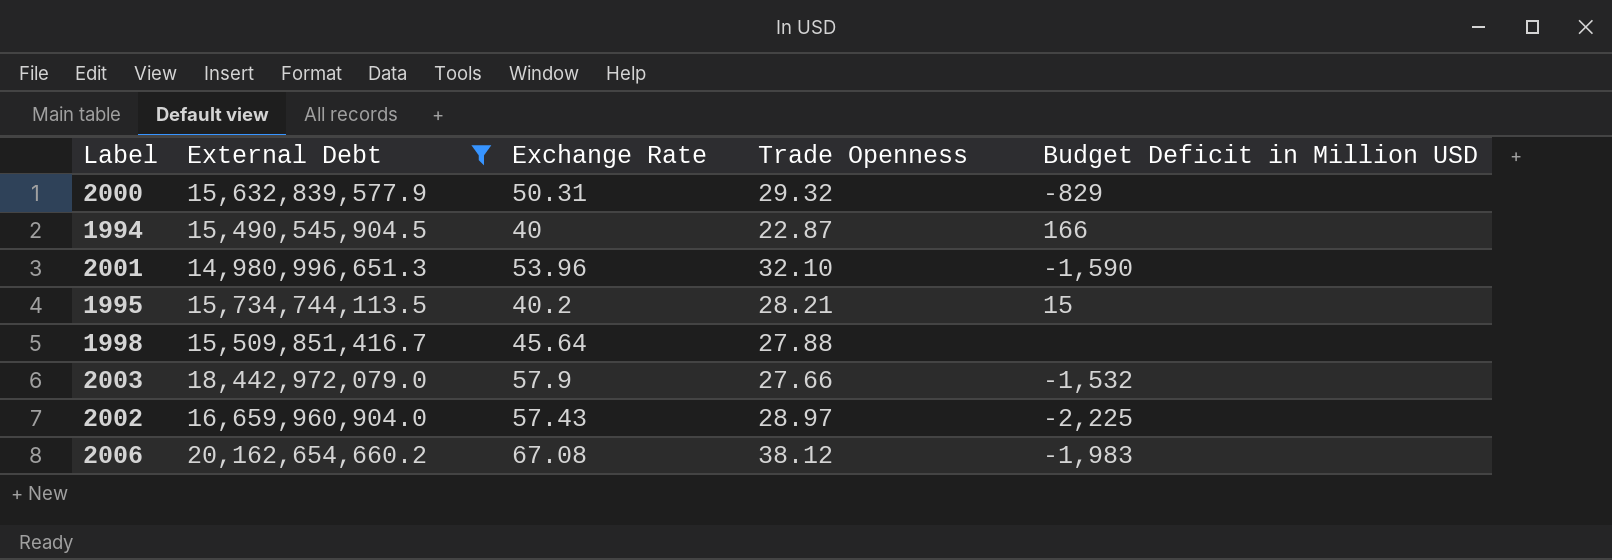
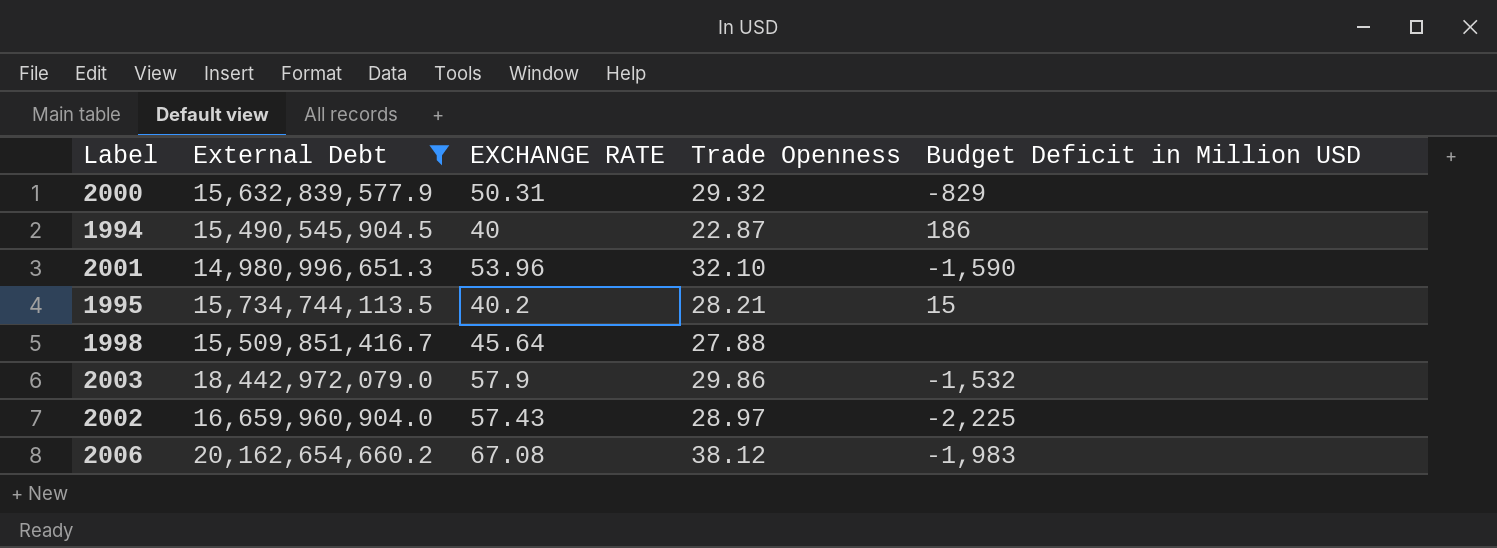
column name: Exchange Rate -> EXCHANGE RATE
1994 | Budget Deficit in Million USD: 166 -> 186
2003 | Trade Openness: 27.66 -> 29.86

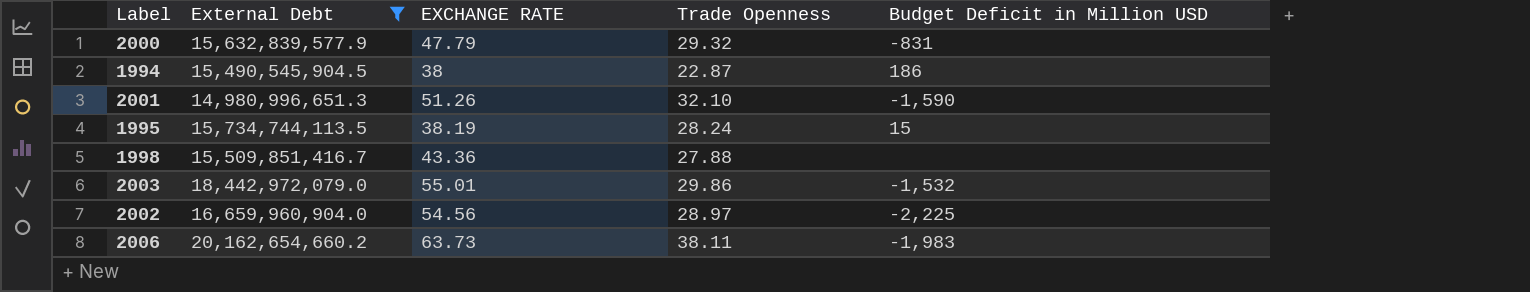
2000 | EXCHANGE RATE: 50.31 -> 47.79
2000 | Budget Deficit in Million USD: -829 -> -831
1994 | EXCHANGE RATE: 40 -> 38
2001 | EXCHANGE RATE: 53.96 -> 51.26
1995 | EXCHANGE RATE: 40.2 -> 38.19
1995 | Trade Openness: 28.21 -> 28.24
1998 | EXCHANGE RATE: 45.64 -> 43.36
2003 | EXCHANGE RATE: 57.9 -> 55.01
2002 | EXCHANGE RATE: 57.43 -> 54.56
2006 | EXCHANGE RATE: 67.08 -> 63.73
2006 | Trade Openness: 38.12 -> 38.11

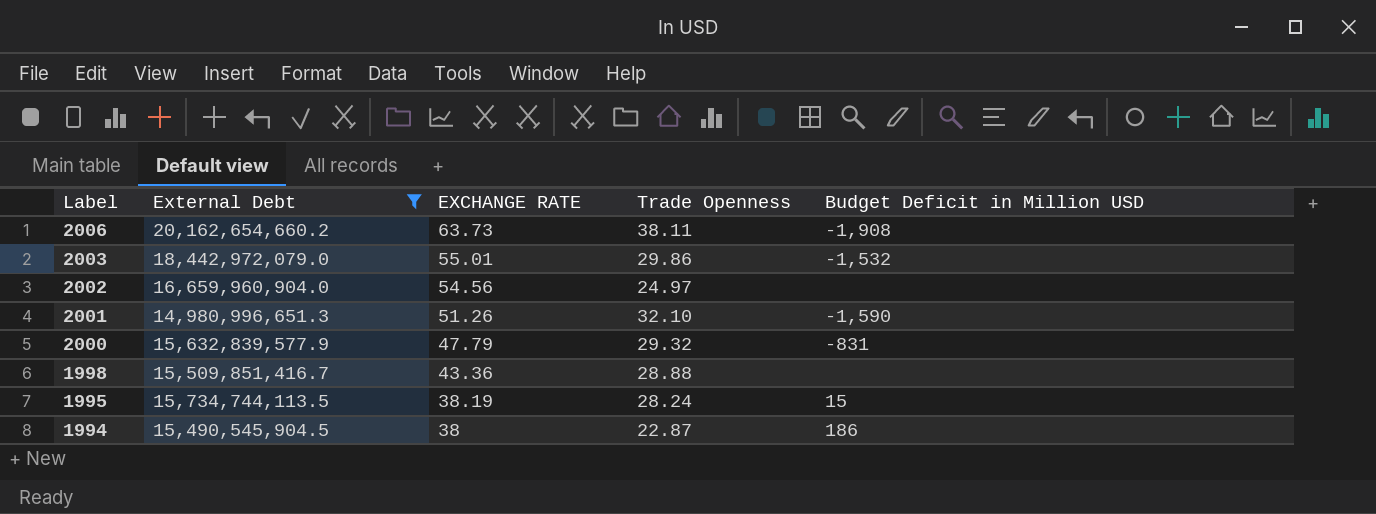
row order: none -> Label descending
2006 | Budget Deficit in Million USD: -1,983 -> -1,908
2002 | Trade Openness: 28.97 -> 24.97
2002 | Budget Deficit in Million USD: -2,225 -> none
1998 | Trade Openness: 27.88 -> 28.88

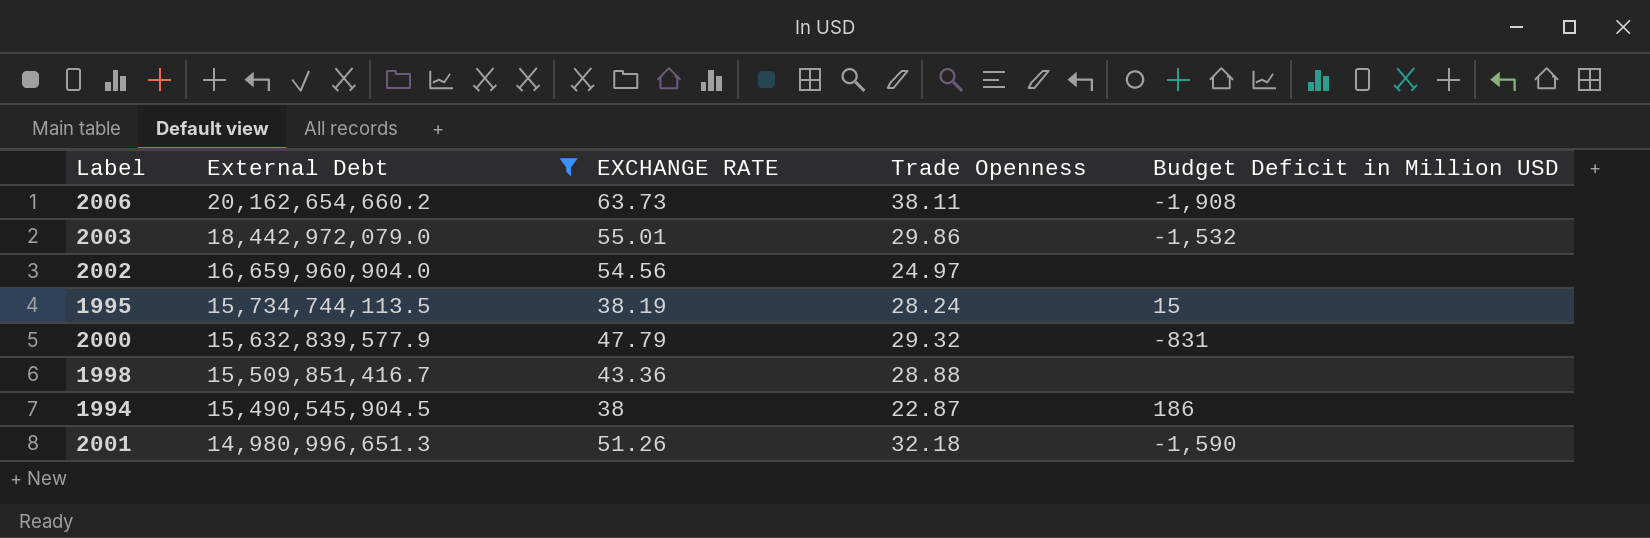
row order: Label descending -> External Debt descending
2001 | Trade Openness: 32.10 -> 32.18

